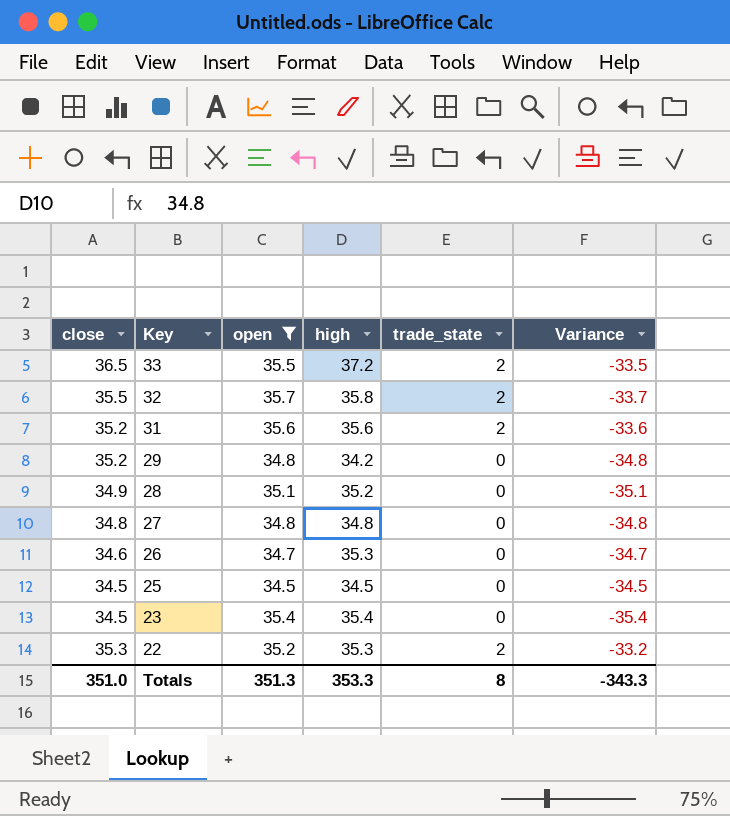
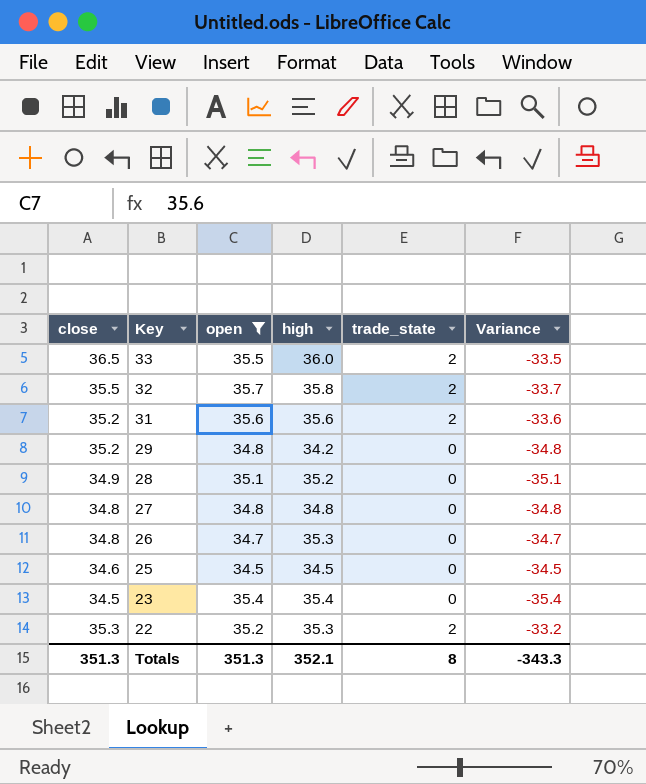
33 | high: 37.2 -> 36.0
26 | close: 34.6 -> 34.8
25 | close: 34.5 -> 34.6
Totals | close: 351.0 -> 351.3
Totals | high: 353.3 -> 352.1

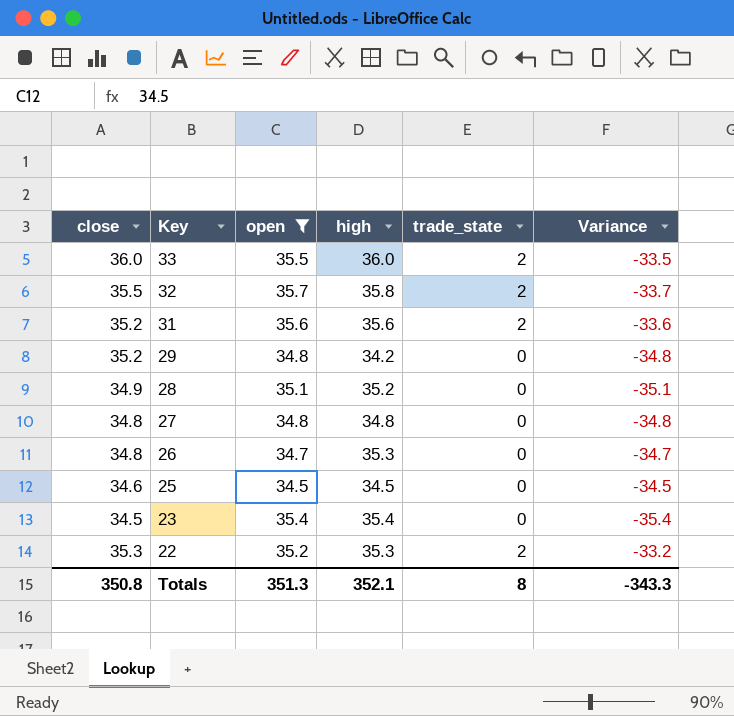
33 | close: 36.5 -> 36.0
Totals | close: 351.3 -> 350.8

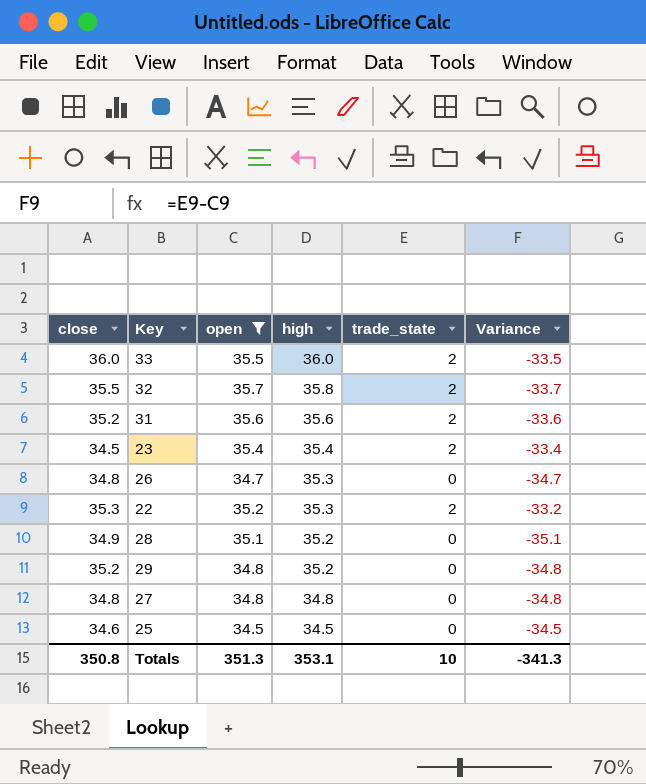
row order: Key descending -> high descending
23 | trade_state: 0 -> 2
23 | Variance: -35.4 -> -33.4
29 | high: 34.2 -> 35.2
Totals | high: 352.1 -> 353.1
Totals | trade_state: 8 -> 10
Totals | Variance: -343.3 -> -341.3

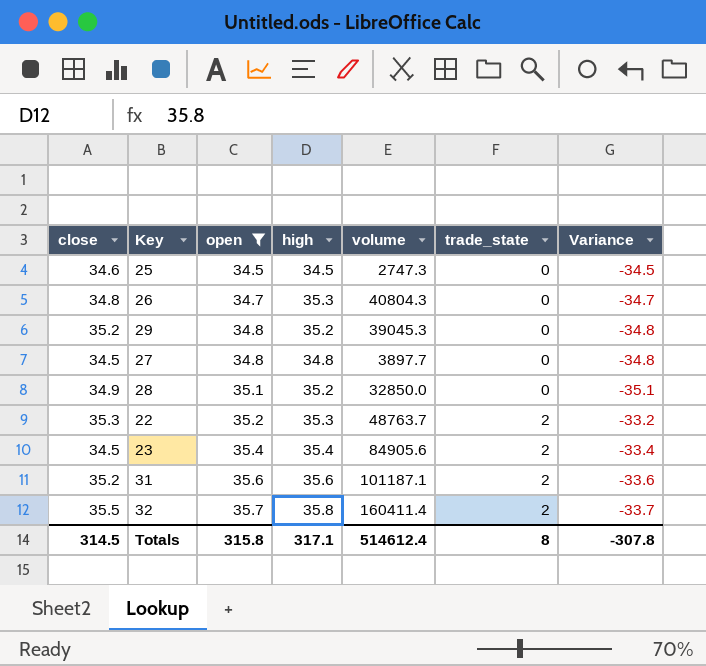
row order: high descending -> open ascending
column volume | position: none -> 5
row 33: 36.0 | 35.5 | 36.0 | 2 | -33.5 -> none
27 | close: 34.8 -> 34.5
Totals | close: 350.8 -> 314.5
Totals | open: 351.3 -> 315.8
Totals | high: 353.1 -> 317.1
Totals | trade_state: 10 -> 8
Totals | Variance: -341.3 -> -307.8

